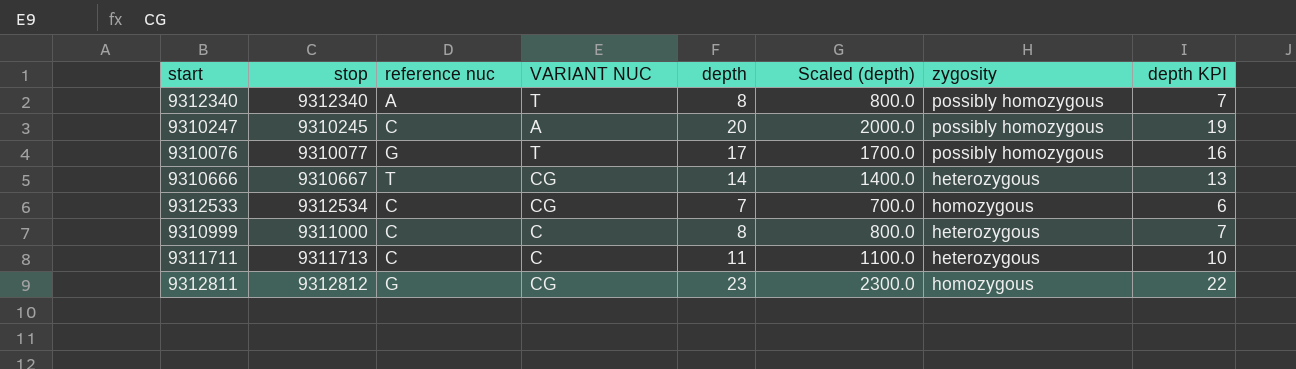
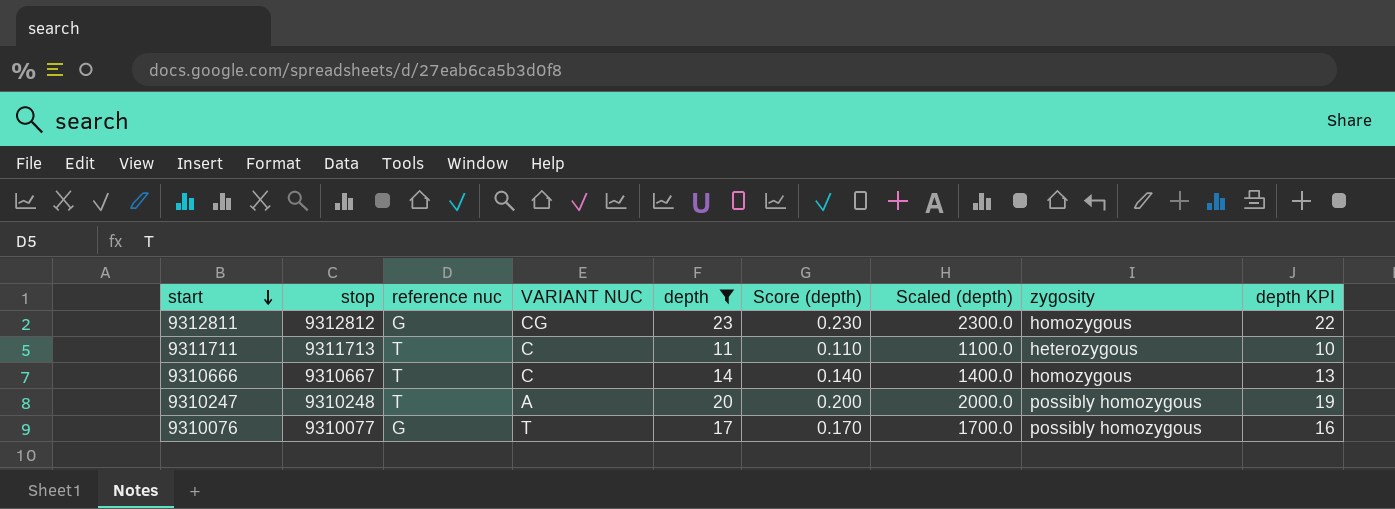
filter: none -> depth >= 11
row order: none -> start descending
column Score (depth) | formula: none -> [depth] * 0.01
9311711 | reference nuc: C -> T
9310666 | VARIANT NUC: CG -> C
9310666 | zygosity: heterozygous -> homozygous
9310247 | stop: 9310245 -> 9310248
9310247 | reference nuc: C -> T

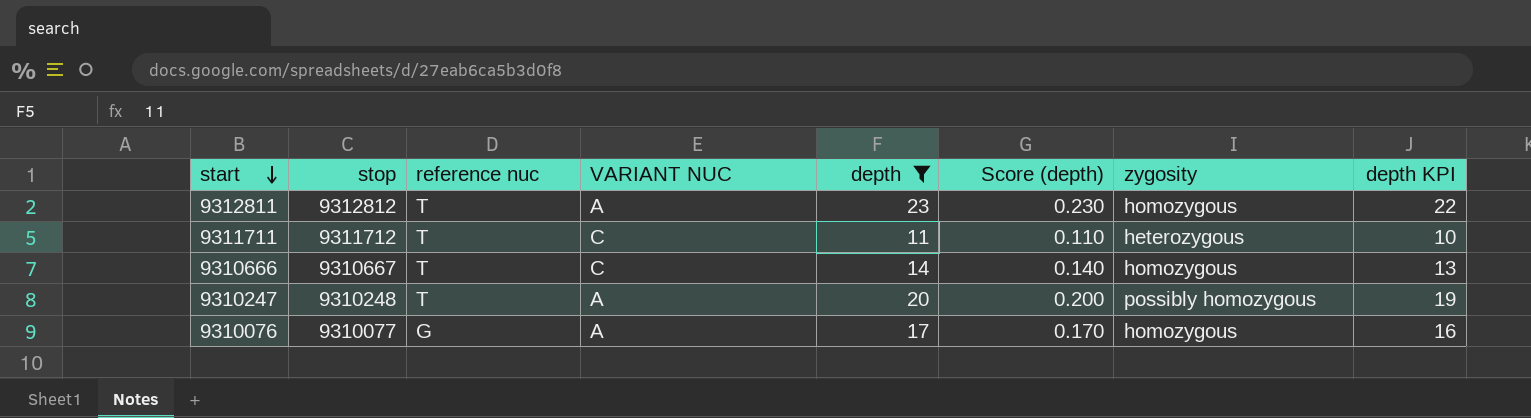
column Scaled (depth) | formula: [depth] * 100 -> none
9312811 | reference nuc: G -> T
9312811 | VARIANT NUC: CG -> A
9311711 | stop: 9311713 -> 9311712
9310076 | VARIANT NUC: T -> A
9310076 | zygosity: possibly homozygous -> homozygous

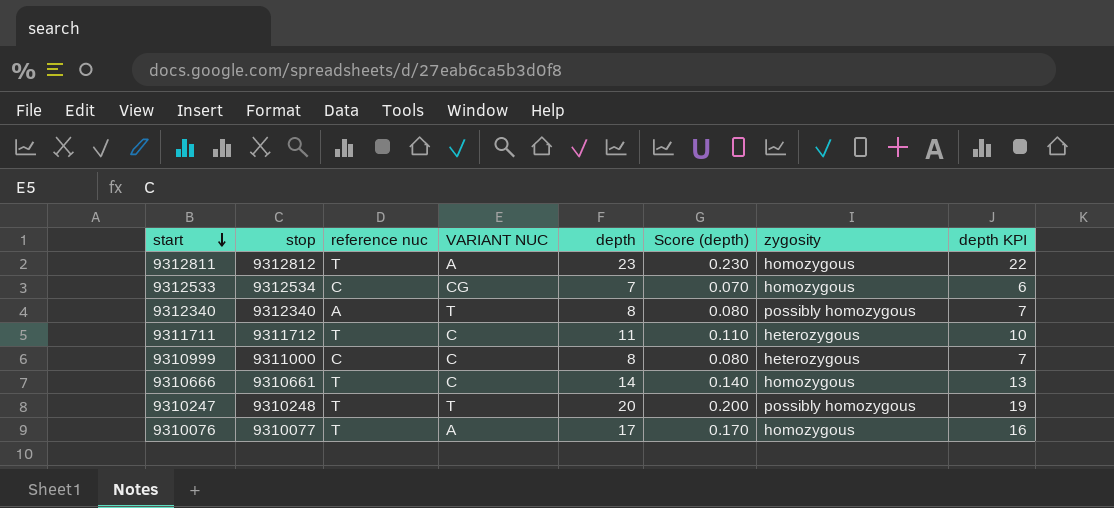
filter: depth >= 11 -> none
9310666 | stop: 9310667 -> 9310661
9310247 | VARIANT NUC: A -> T
9310076 | reference nuc: G -> T

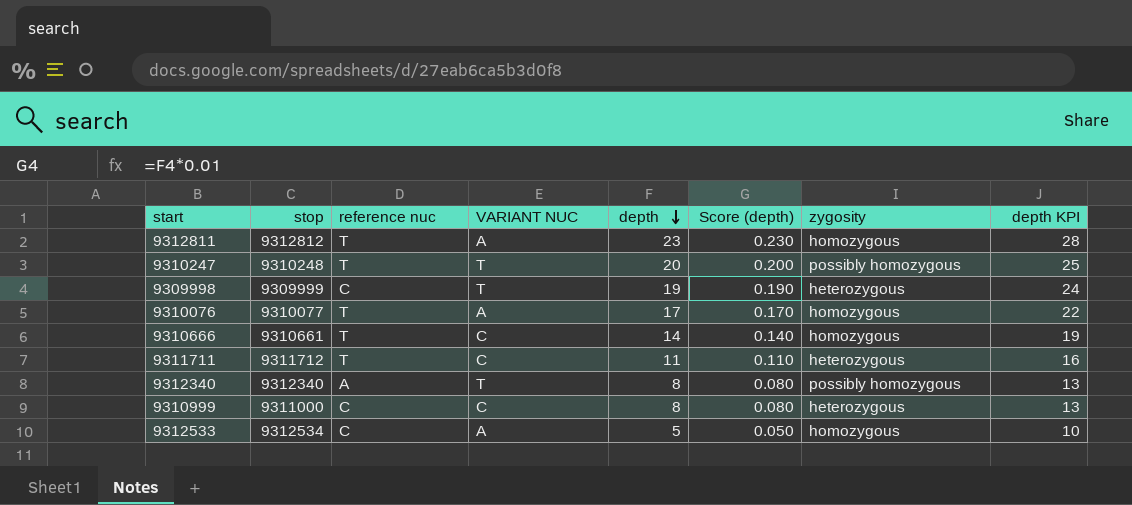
row order: start descending -> depth descending
column depth KPI | formula: [depth] - 1 -> [depth] + 5
row 9309998: none -> 9309999 | C | T | 19 | 0.190 | heterozygous | 24
9312533 | VARIANT NUC: CG -> A
9312533 | depth: 7 -> 5
9312533 | Score (depth): 0.070 -> 0.050

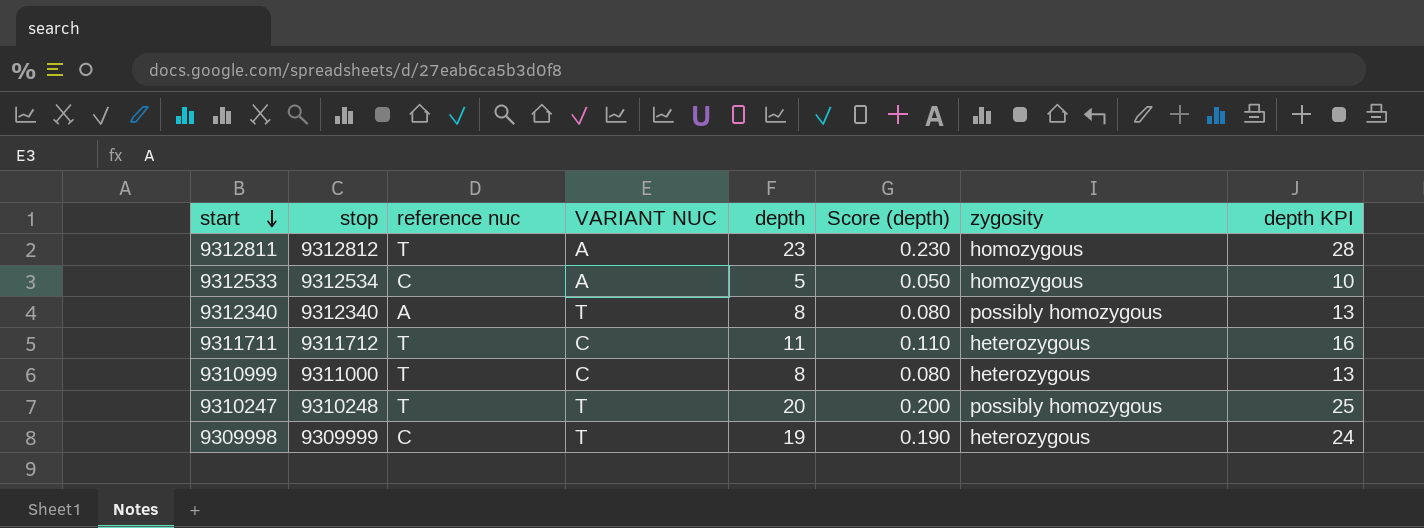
row order: depth descending -> start descending
row 9310076: 9310077 | T | A | 17 | 0.170 | homozygous | 22 -> none
row 9310666: 9310661 | T | C | 14 | 0.140 | homozygous | 19 -> none
9310999 | reference nuc: C -> T

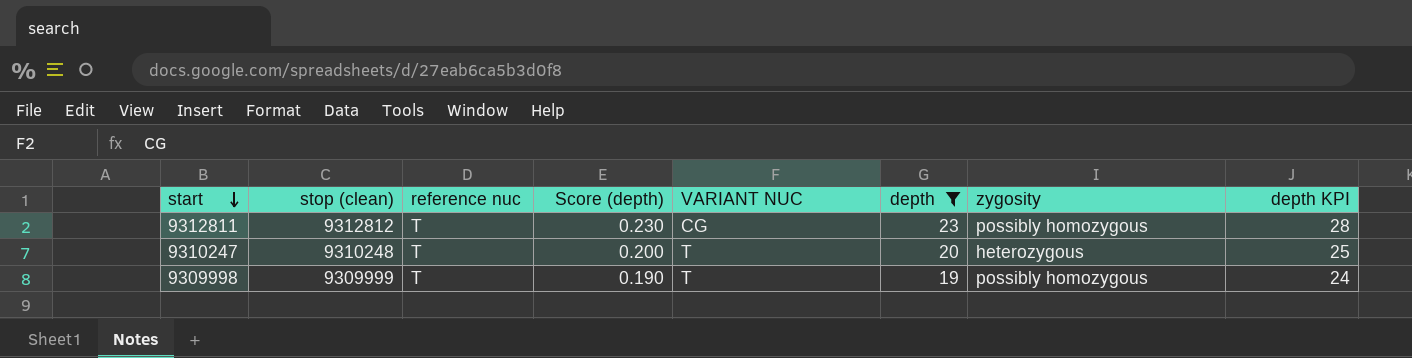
filter: none -> depth >= 19
column name: stop -> stop (clean)
column Score (depth) | position: 6 -> 4
9312811 | VARIANT NUC: A -> CG
9312811 | zygosity: homozygous -> possibly homozygous
9310247 | zygosity: possibly homozygous -> heterozygous
9309998 | reference nuc: C -> T
9309998 | zygosity: heterozygous -> possibly homozygous

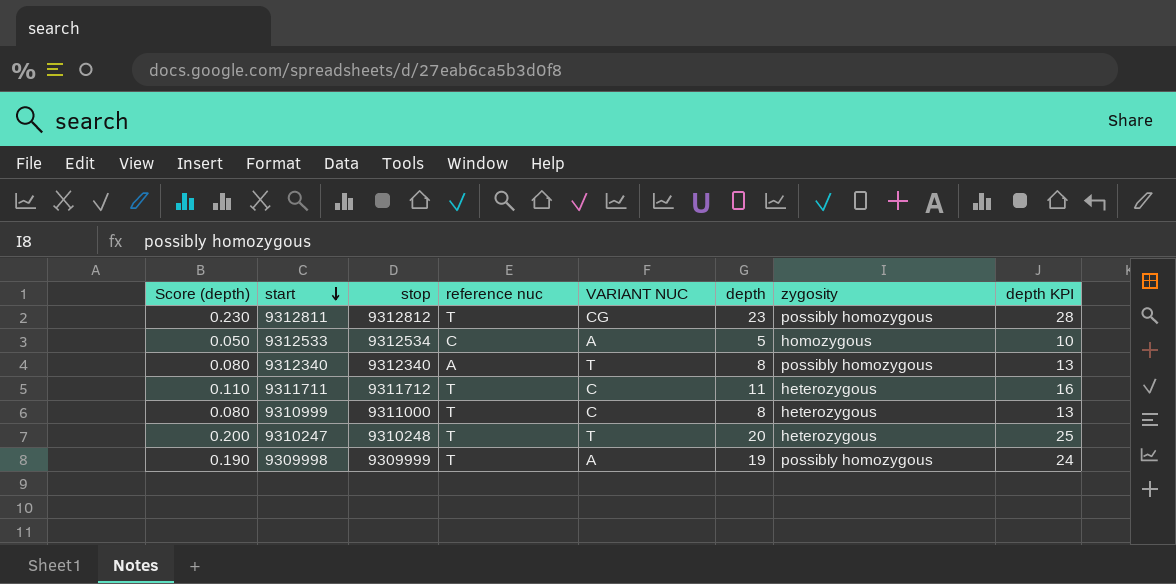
filter: depth >= 19 -> none
column Score (depth) | position: 4 -> 1
column name: stop (clean) -> stop
9309998 | VARIANT NUC: T -> A

